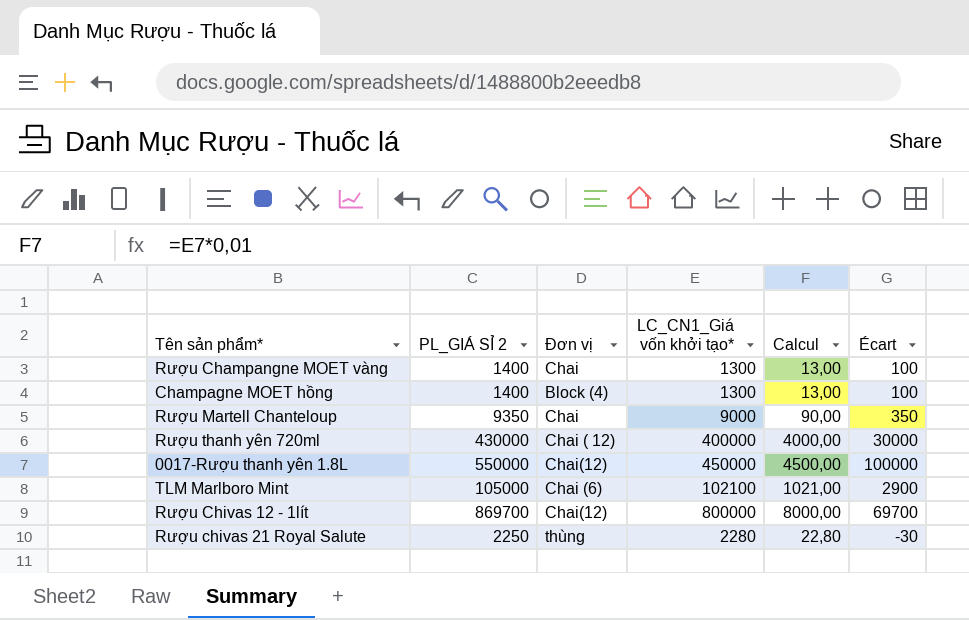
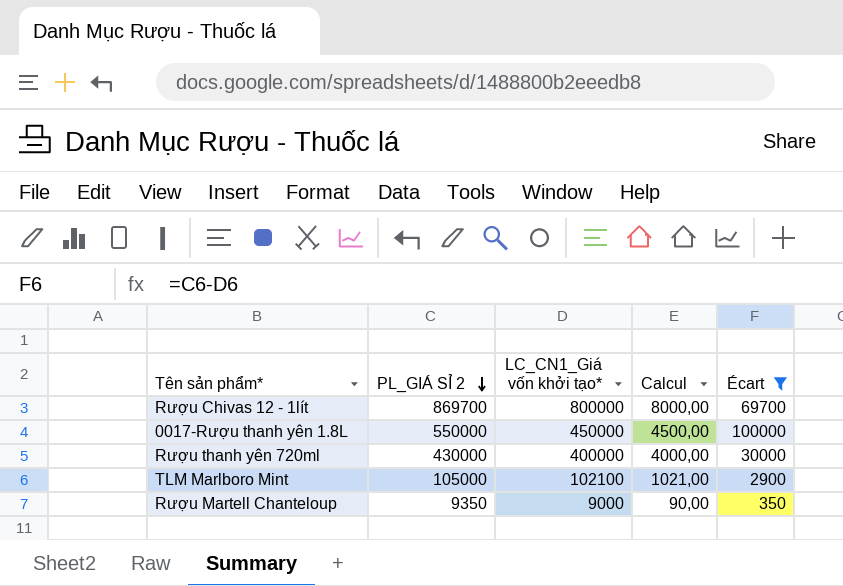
filter: none -> Écart >= 350
row order: none -> PL_GIÁ SỈ 2 descending
column Đơn vị | position: 3 -> none

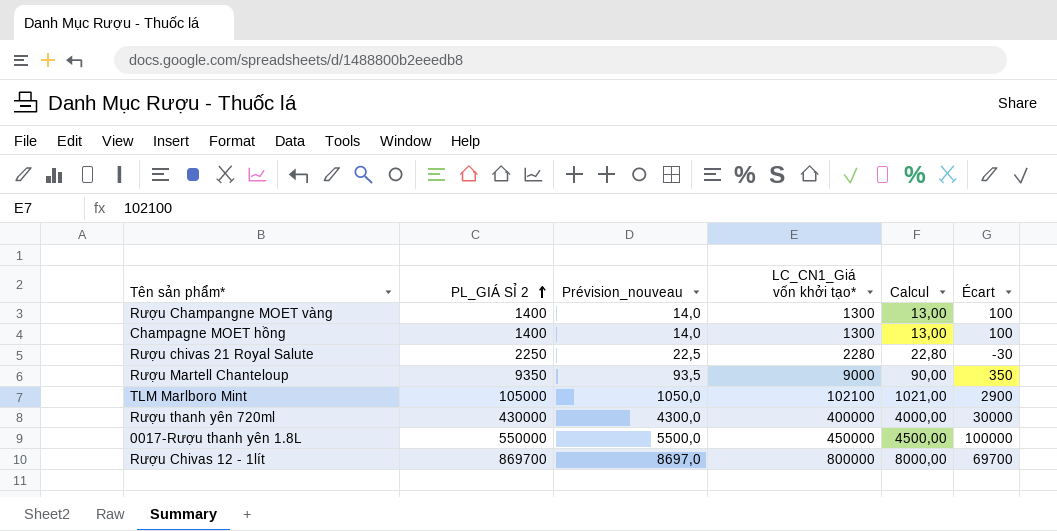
filter: Écart >= 350 -> none
row order: PL_GIÁ SỈ 2 descending -> PL_GIÁ SỈ 2 ascending
column Prévision_nouveau | formula: none -> [PL_GIÁ SỈ 2] * 0,01

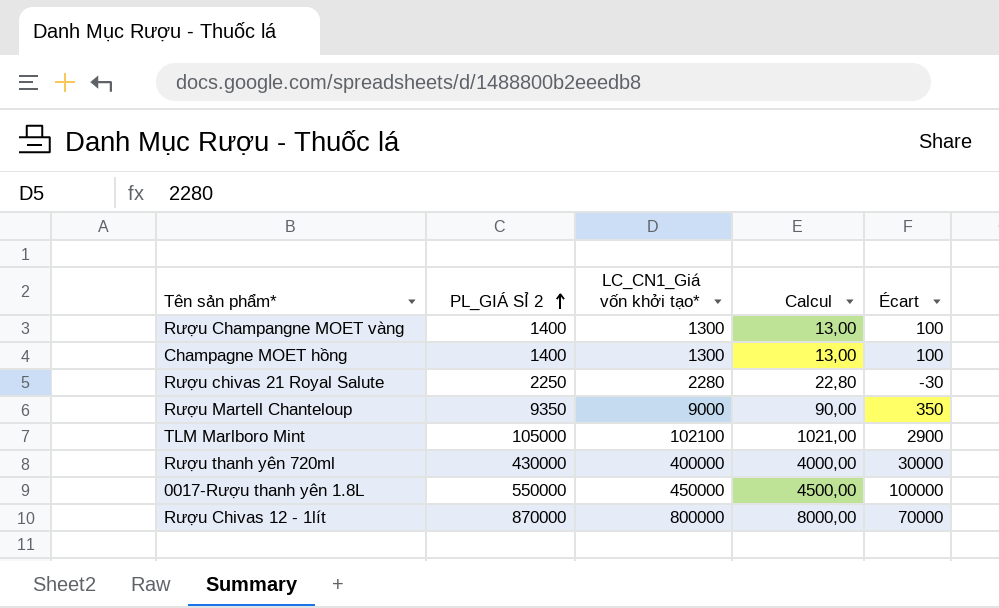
column Prévision_nouveau | formula: [PL_GIÁ SỈ 2] * 0,01 -> none
Rượu Chivas 12 - 1lít | PL_GIÁ SỈ 2: 869700 -> 870000
Rượu Chivas 12 - 1lít | Écart: 69700 -> 70000

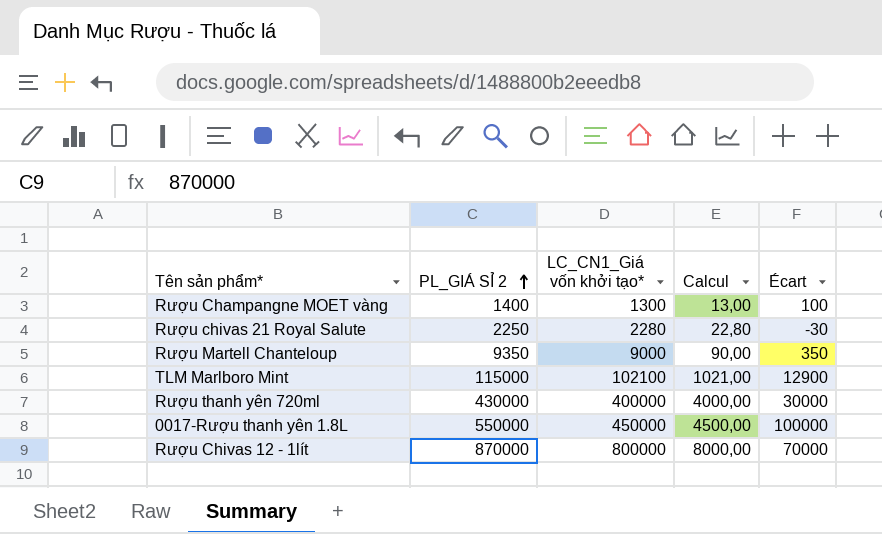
row Champagne MOET hồng: 1400 | 1300 | 13,00 | 100 -> none
TLM Marlboro Mint | PL_GIÁ SỈ 2: 105000 -> 115000
TLM Marlboro Mint | Écart: 2900 -> 12900

